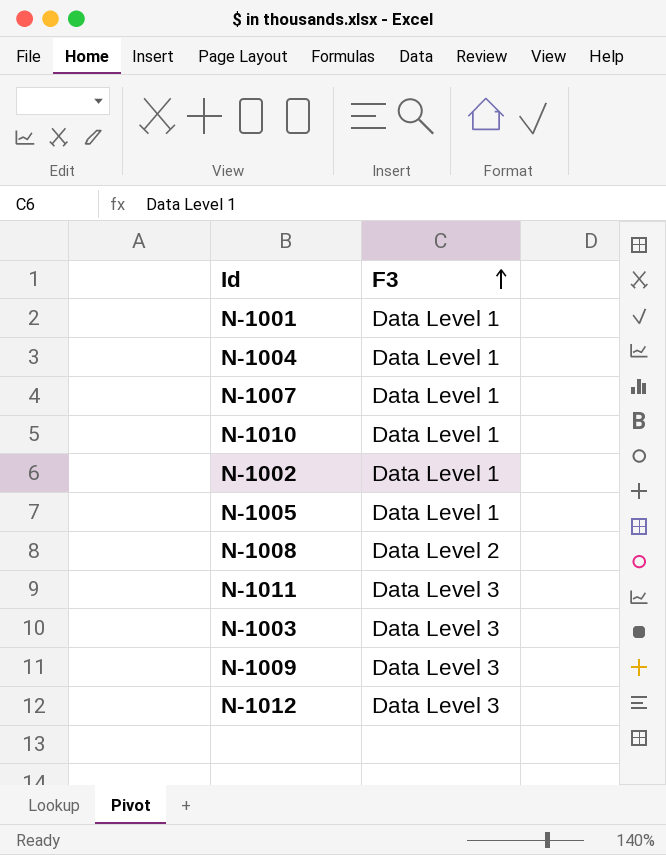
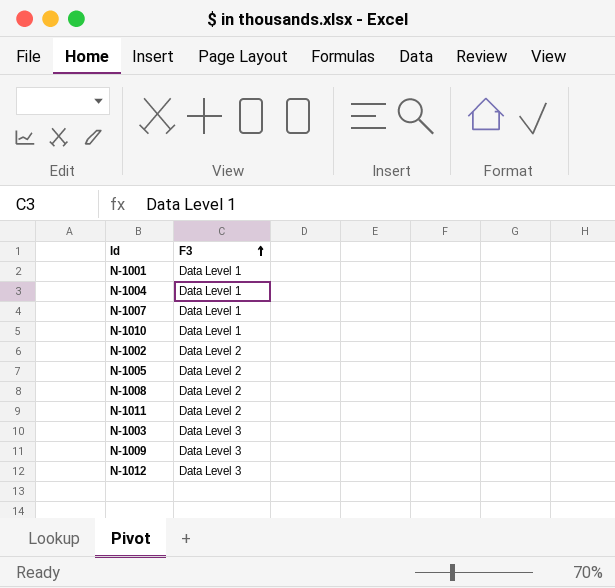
N-1002 | F3: Data Level 1 -> Data Level 2
N-1005 | F3: Data Level 1 -> Data Level 2
N-1011 | F3: Data Level 3 -> Data Level 2

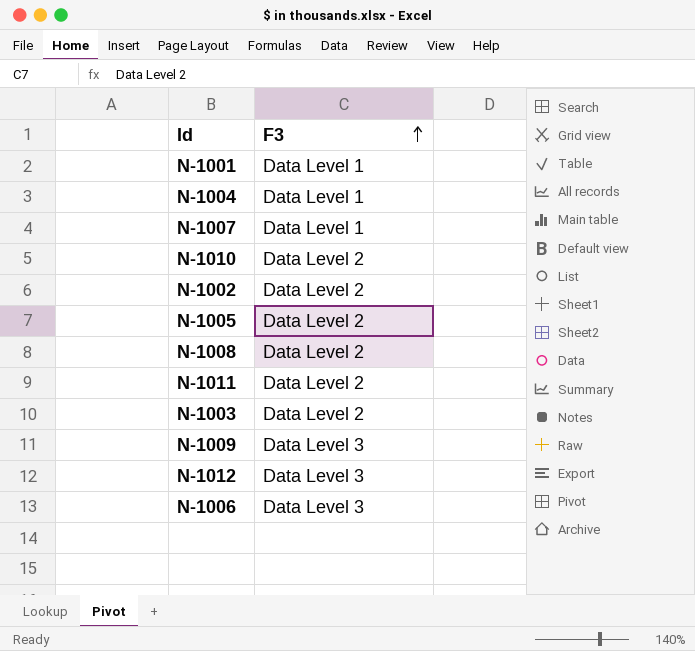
N-1010 | F3: Data Level 1 -> Data Level 2
N-1003 | F3: Data Level 3 -> Data Level 2
row N-1006: none -> Data Level 3

